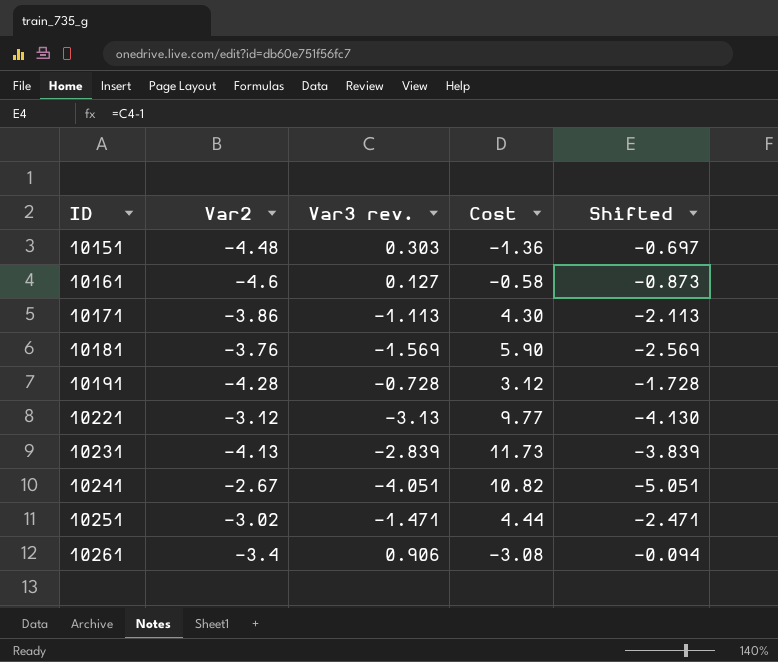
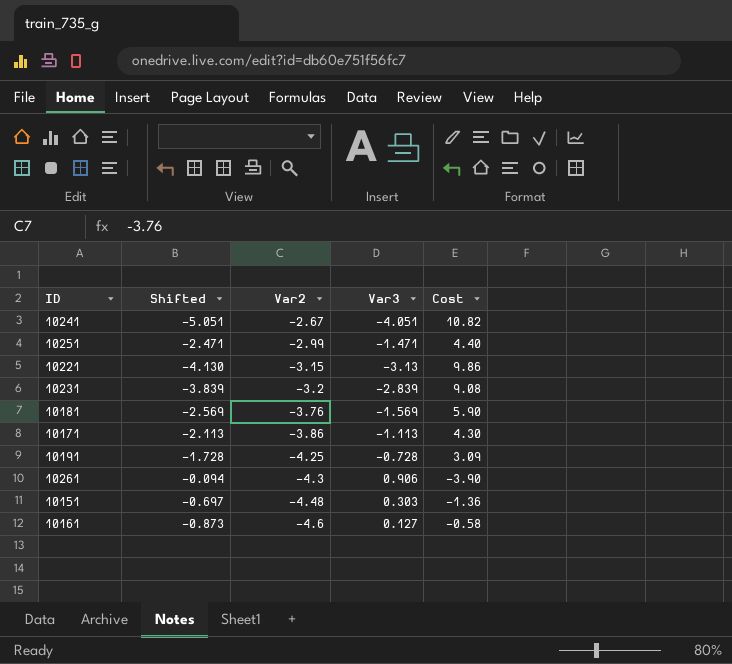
row order: ID ascending -> Var2 descending
column Shifted | position: 5 -> 2
column name: Var3 rev. -> Var3
10251 | Var2: -3.02 -> -2.99
10251 | Cost: 4.44 -> 4.40
10221 | Var2: -3.12 -> -3.15
10221 | Cost: 9.77 -> 9.86
10231 | Var2: -4.13 -> -3.2
10231 | Cost: 11.73 -> 9.08
10191 | Var2: -4.28 -> -4.25
10191 | Cost: 3.12 -> 3.09
10261 | Var2: -3.4 -> -4.3
10261 | Cost: -3.08 -> -3.90

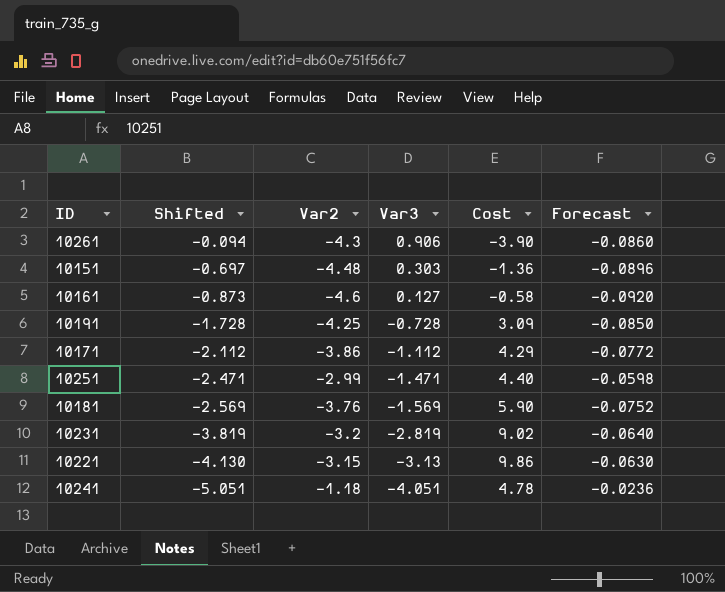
row order: Var2 descending -> Shifted descending
column Forecast | formula: none -> [Var2] * 0.02
10171 | Shifted: -2.113 -> -2.112
10171 | Var3: -1.113 -> -1.112
10171 | Cost: 4.30 -> 4.29
10231 | Shifted: -3.839 -> -3.819
10231 | Var3: -2.839 -> -2.819
10231 | Cost: 9.08 -> 9.02
10241 | Var2: -2.67 -> -1.18
10241 | Cost: 10.82 -> 4.78

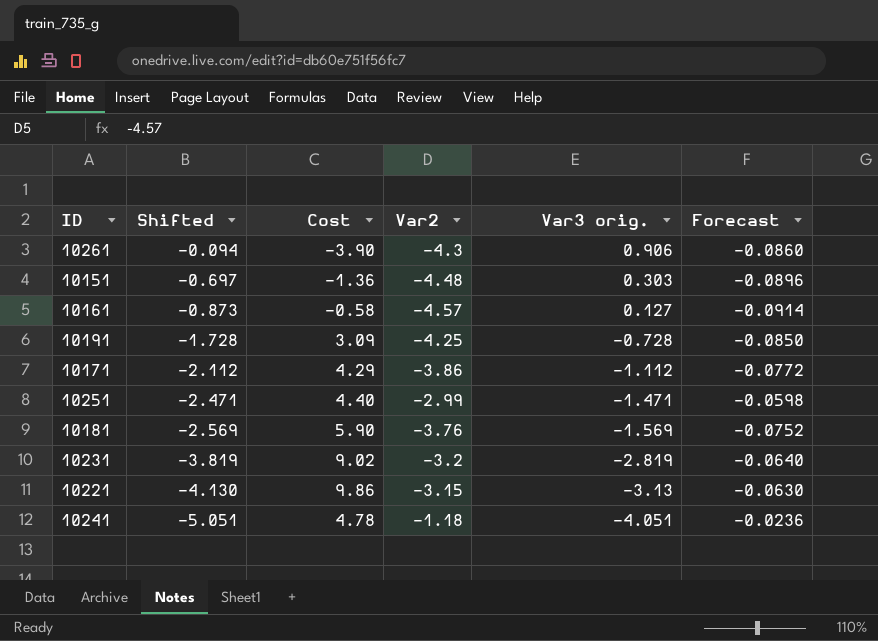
column Cost | position: 5 -> 3
column name: Var3 -> Var3 orig.
10161 | Var2: -4.6 -> -4.57
10161 | Forecast: -0.0920 -> -0.0914

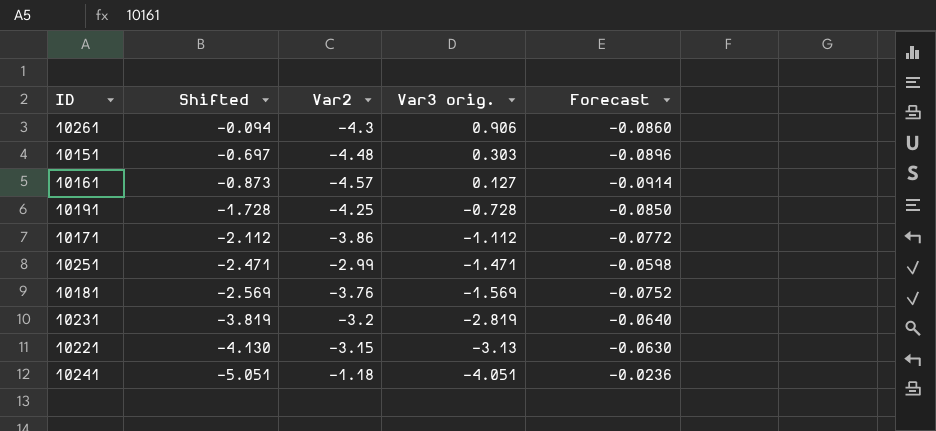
column Cost | formula: [Var2] * [Var3 orig.] -> none

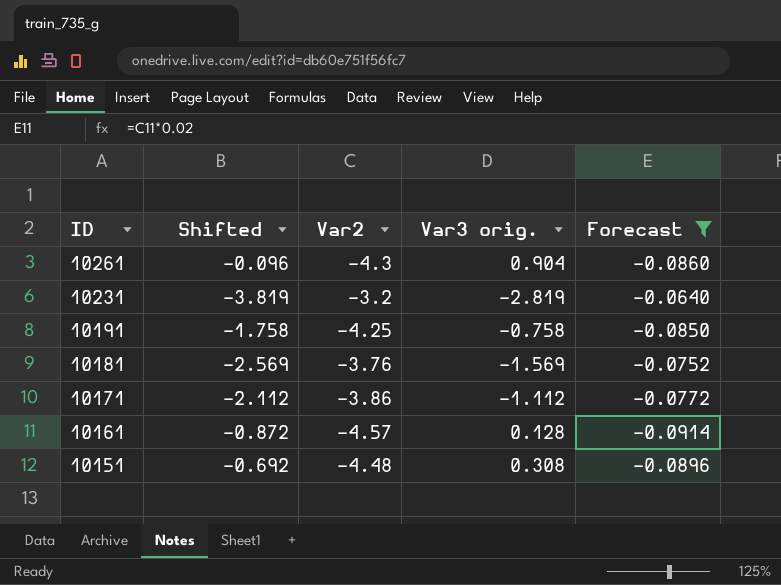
filter: none -> Forecast <= -0.0640
row order: Shifted descending -> ID descending
10261 | Shifted: -0.094 -> -0.096
10261 | Var3 orig.: 0.906 -> 0.904
10191 | Shifted: -1.728 -> -1.758
10191 | Var3 orig.: -0.728 -> -0.758
10161 | Shifted: -0.873 -> -0.872
10161 | Var3 orig.: 0.127 -> 0.128
10151 | Shifted: -0.697 -> -0.692
10151 | Var3 orig.: 0.303 -> 0.308

